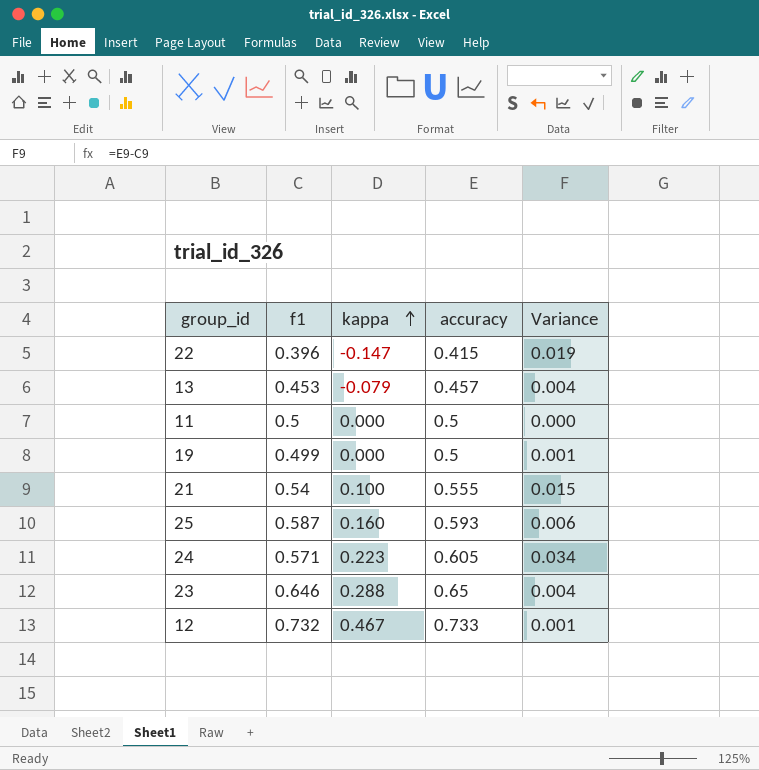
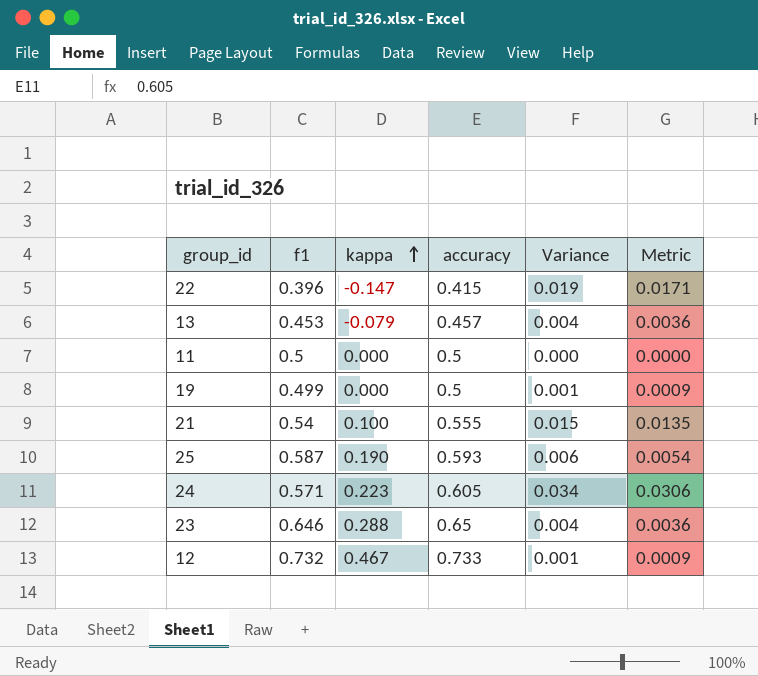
column Metric | formula: none -> [Variance] * 0.9
25 | kappa: 0.160 -> 0.190

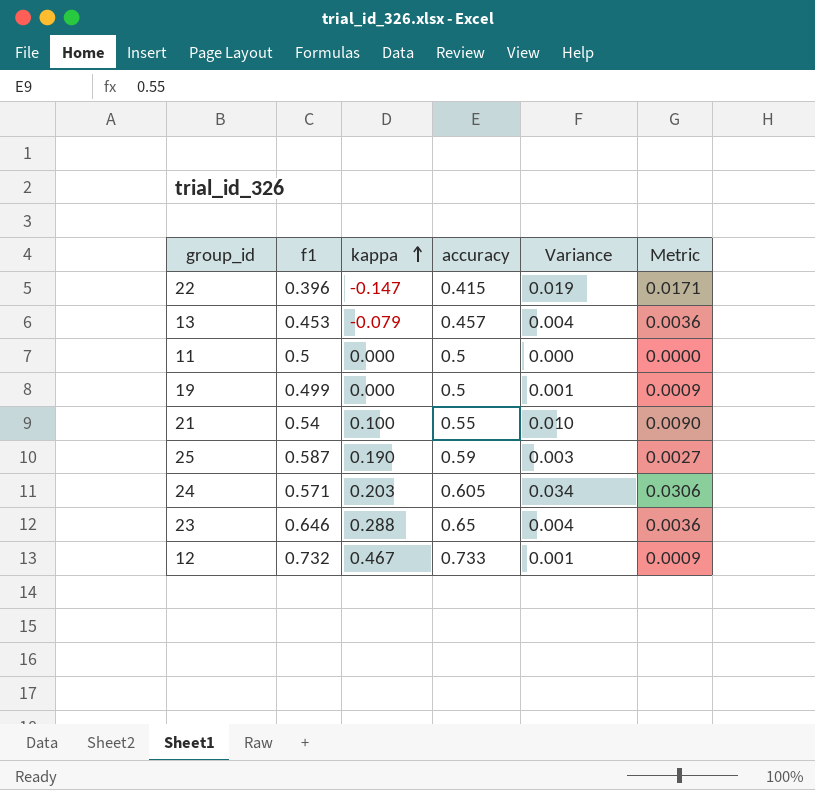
21 | accuracy: 0.555 -> 0.55
21 | Variance: 0.015 -> 0.010
21 | Metric: 0.0135 -> 0.0090
25 | accuracy: 0.593 -> 0.59
25 | Variance: 0.006 -> 0.003
25 | Metric: 0.0054 -> 0.0027
24 | kappa: 0.223 -> 0.203

